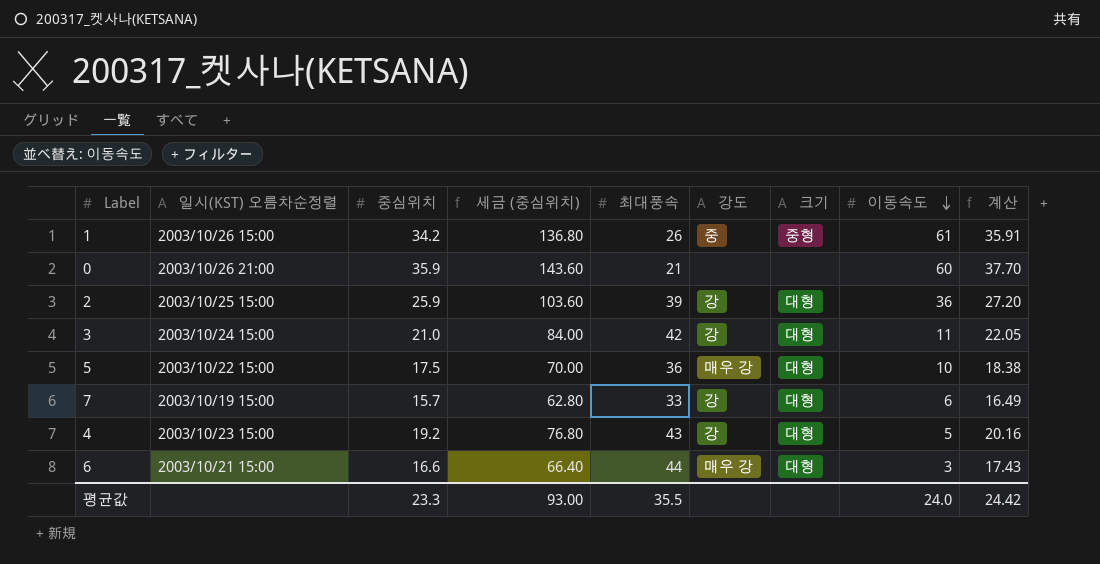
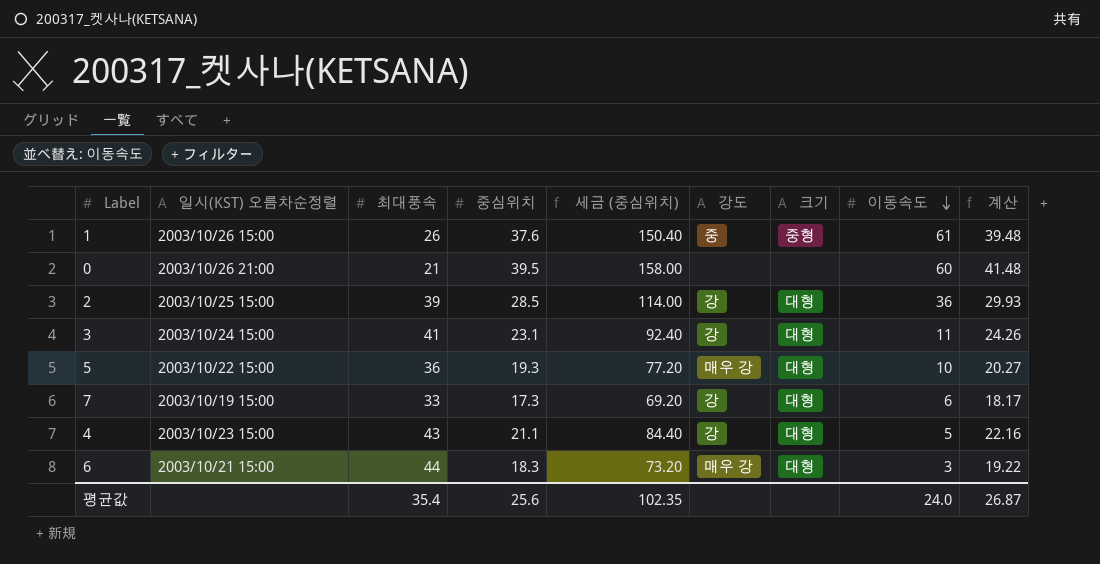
column 최대풍속 | position: 5 -> 3
1 | 중심위치: 34.2 -> 37.6
1 | 세금 (중심위치): 136.80 -> 150.40
1 | 계산: 35.91 -> 39.48
0 | 중심위치: 35.9 -> 39.5
0 | 세금 (중심위치): 143.60 -> 158.00
0 | 계산: 37.70 -> 41.48
2 | 중심위치: 25.9 -> 28.5
2 | 세금 (중심위치): 103.60 -> 114.00
2 | 계산: 27.20 -> 29.93
3 | 최대풍속: 42 -> 41
3 | 중심위치: 21.0 -> 23.1
3 | 세금 (중심위치): 84.00 -> 92.40
3 | 계산: 22.05 -> 24.26
5 | 중심위치: 17.5 -> 19.3
5 | 세금 (중심위치): 70.00 -> 77.20
5 | 계산: 18.38 -> 20.27
7 | 중심위치: 15.7 -> 17.3
7 | 세금 (중심위치): 62.80 -> 69.20
7 | 계산: 16.49 -> 18.17
4 | 중심위치: 19.2 -> 21.1
4 | 세금 (중심위치): 76.80 -> 84.40
4 | 계산: 20.16 -> 22.16
6 | 중심위치: 16.6 -> 18.3
6 | 세금 (중심위치): 66.40 -> 73.20
6 | 계산: 17.43 -> 19.22
평균값 | 최대풍속: 35.5 -> 35.4
평균값 | 중심위치: 23.3 -> 25.6
평균값 | 세금 (중심위치): 93.00 -> 102.35
평균값 | 계산: 24.42 -> 26.87

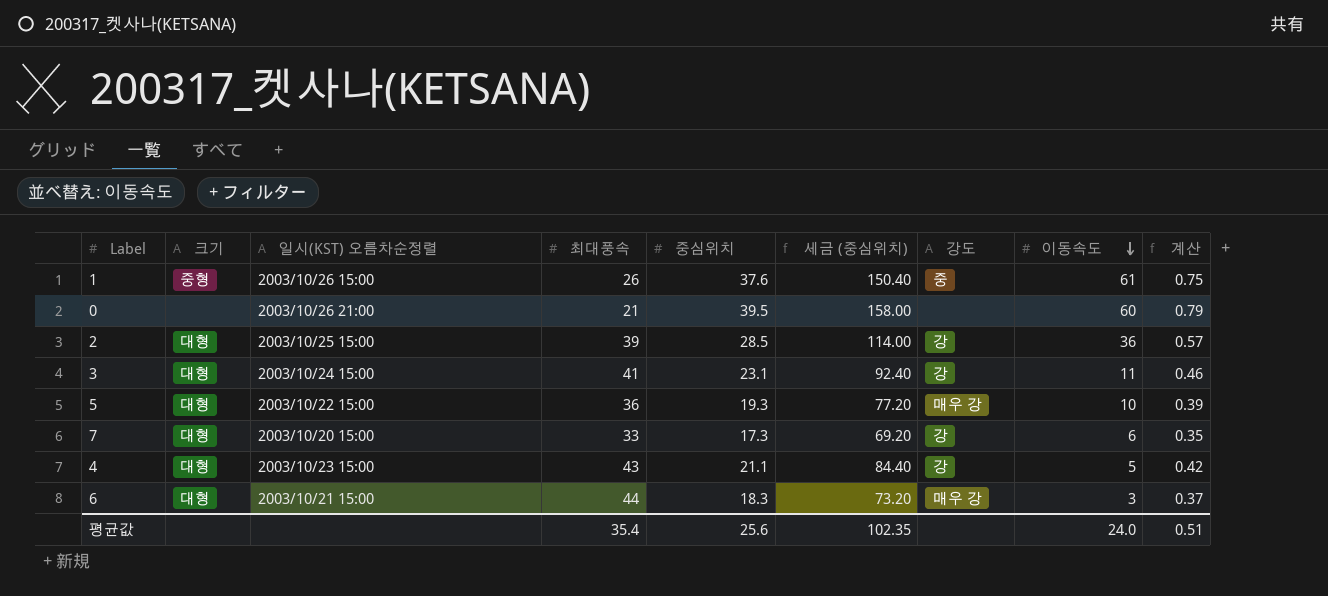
column 크기 | position: 7 -> 2
column 계산 | formula: [중심위치] * 1.05 -> [중심위치] * 0.02
7 | 일시(KST) 오름차순정렬: 2003/10/19 15:00 -> 2003/10/20 15:00
평균값 | 계산: 26.87 -> 0.51

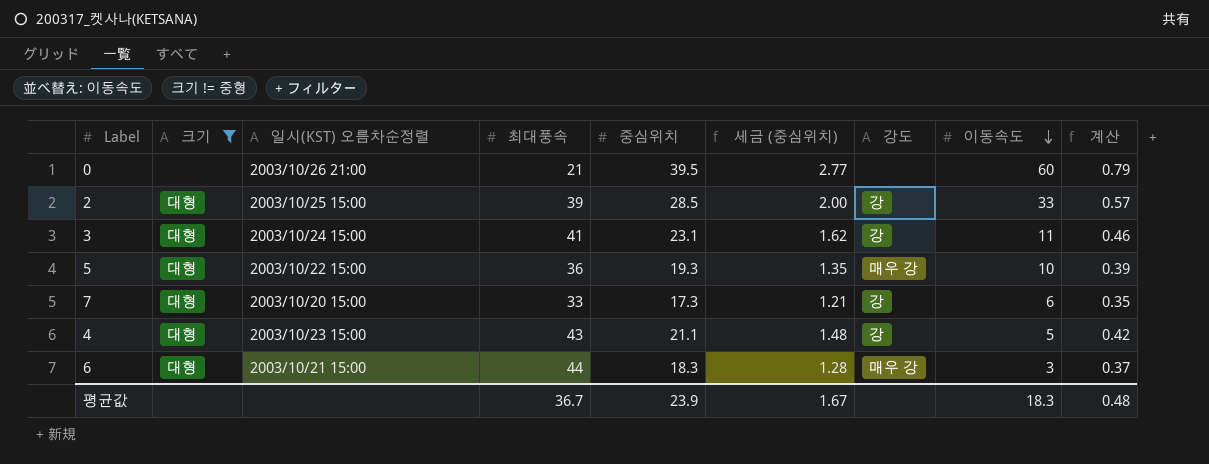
filter: none -> 크기 != 중형
column 세금 (중심위치) | formula: [중심위치] * 4 -> [중심위치] * 0.07
2 | 이동속도: 36 -> 33
평균값 | 최대풍속: 35.4 -> 36.7
평균값 | 중심위치: 25.6 -> 23.9
평균값 | 세금 (중심위치): 102.35 -> 1.67
평균값 | 이동속도: 24.0 -> 18.3
평균값 | 계산: 0.51 -> 0.48

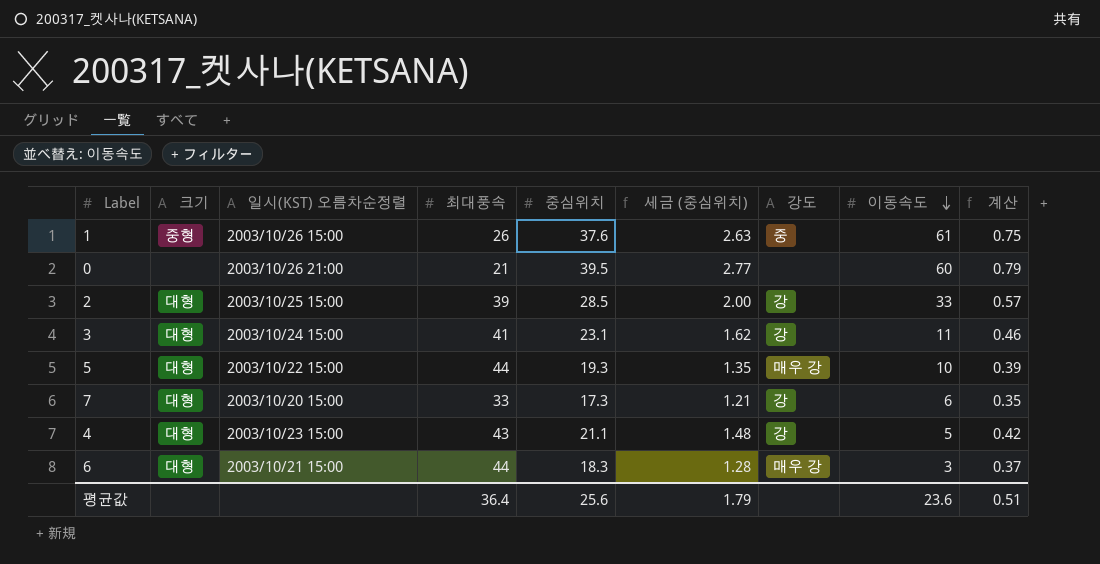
filter: 크기 != 중형 -> none
5 | 최대풍속: 36 -> 44
평균값 | 최대풍속: 36.7 -> 36.4
평균값 | 중심위치: 23.9 -> 25.6
평균값 | 세금 (중심위치): 1.67 -> 1.79
평균값 | 이동속도: 18.3 -> 23.6
평균값 | 계산: 0.48 -> 0.51

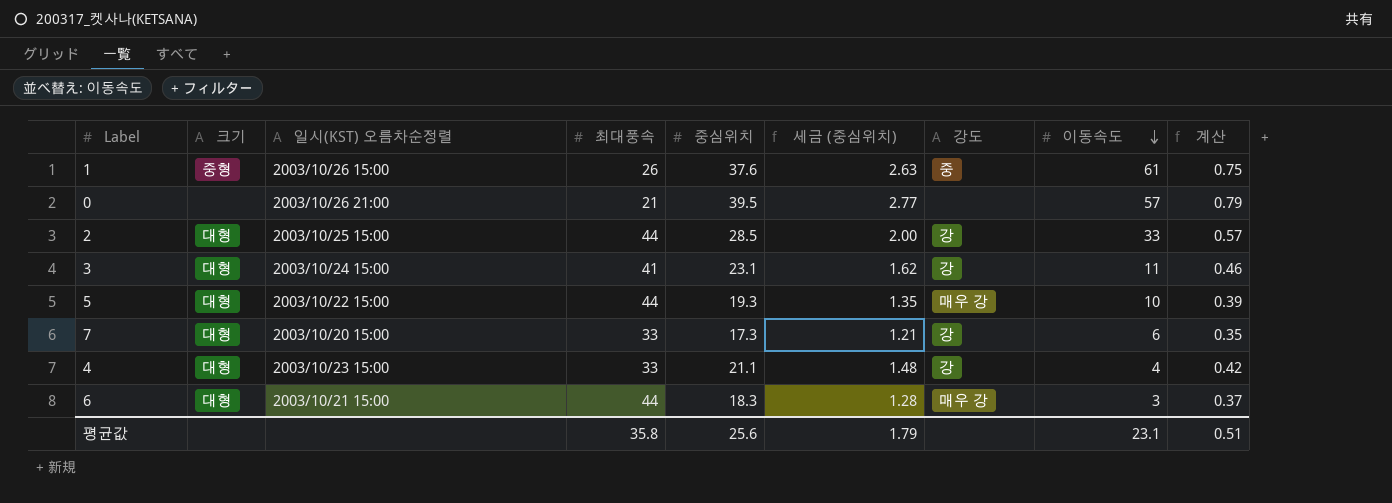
0 | 이동속도: 60 -> 57
2 | 최대풍속: 39 -> 44
4 | 최대풍속: 43 -> 33
4 | 이동속도: 5 -> 4
평균값 | 최대풍속: 36.4 -> 35.8
평균값 | 이동속도: 23.6 -> 23.1

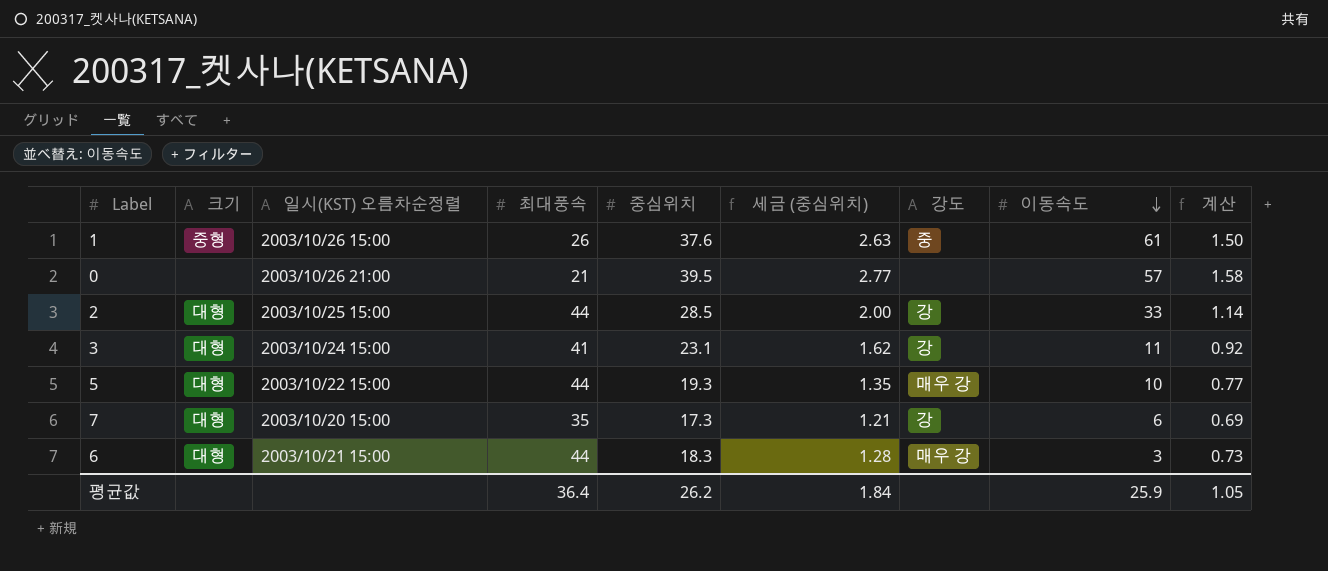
column 계산 | formula: [중심위치] * 0.02 -> [중심위치] * 0.04
row 4: 대형 | 2003/10/23 15:00 | 33 | 21.1 | 1.48 | 강 | 4 | 0.42 -> none
7 | 최대풍속: 33 -> 35
평균값 | 최대풍속: 35.8 -> 36.4
평균값 | 중심위치: 25.6 -> 26.2
평균값 | 세금 (중심위치): 1.79 -> 1.84
평균값 | 이동속도: 23.1 -> 25.9
평균값 | 계산: 0.51 -> 1.05

